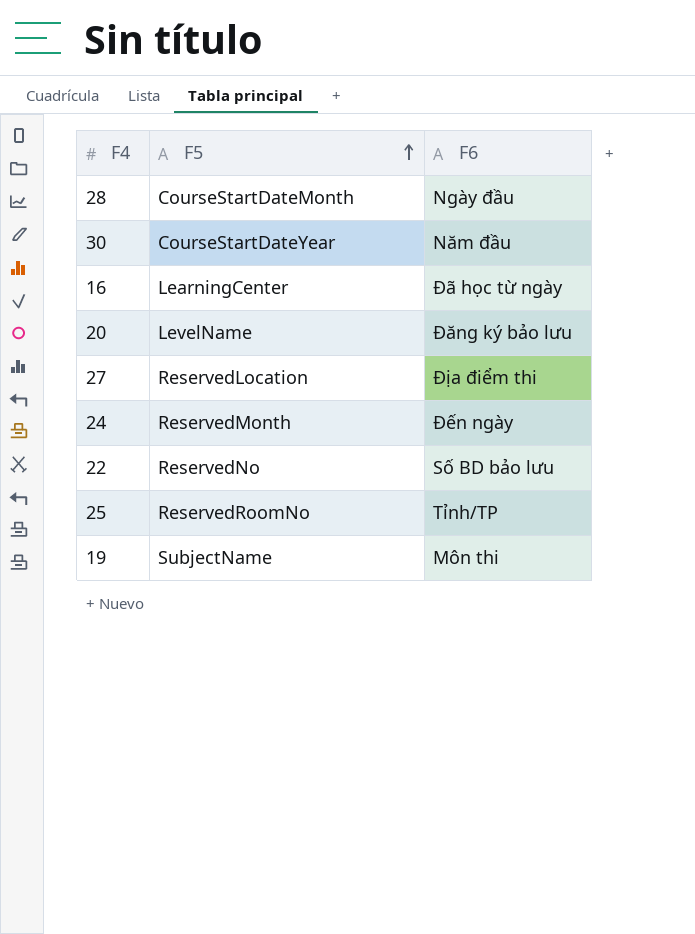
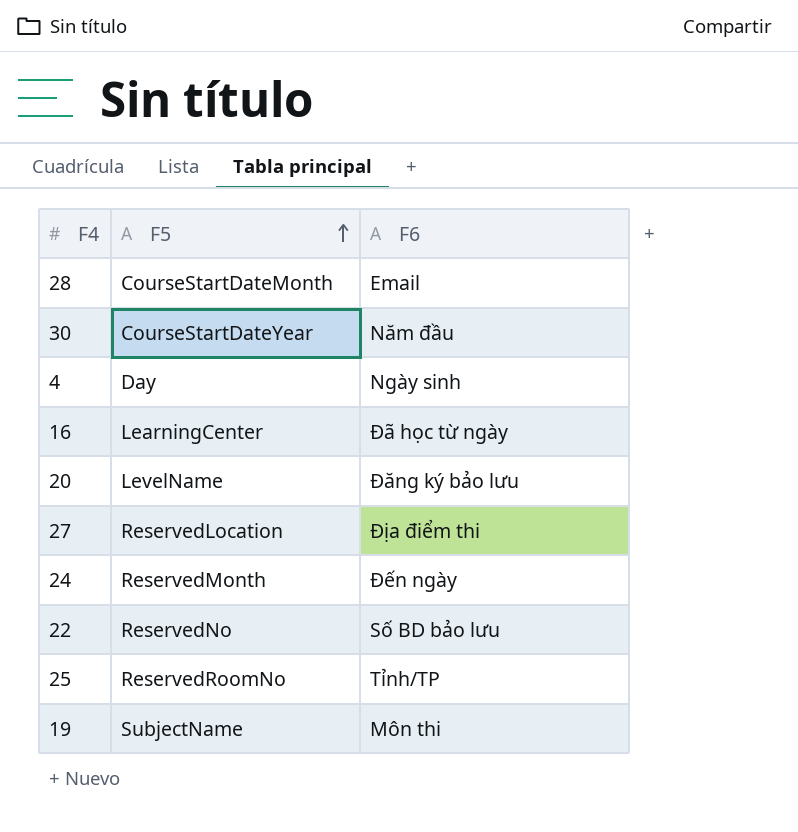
28 | F6: Ngày đầu -> Email
row 4: none -> Day | Ngày sinh

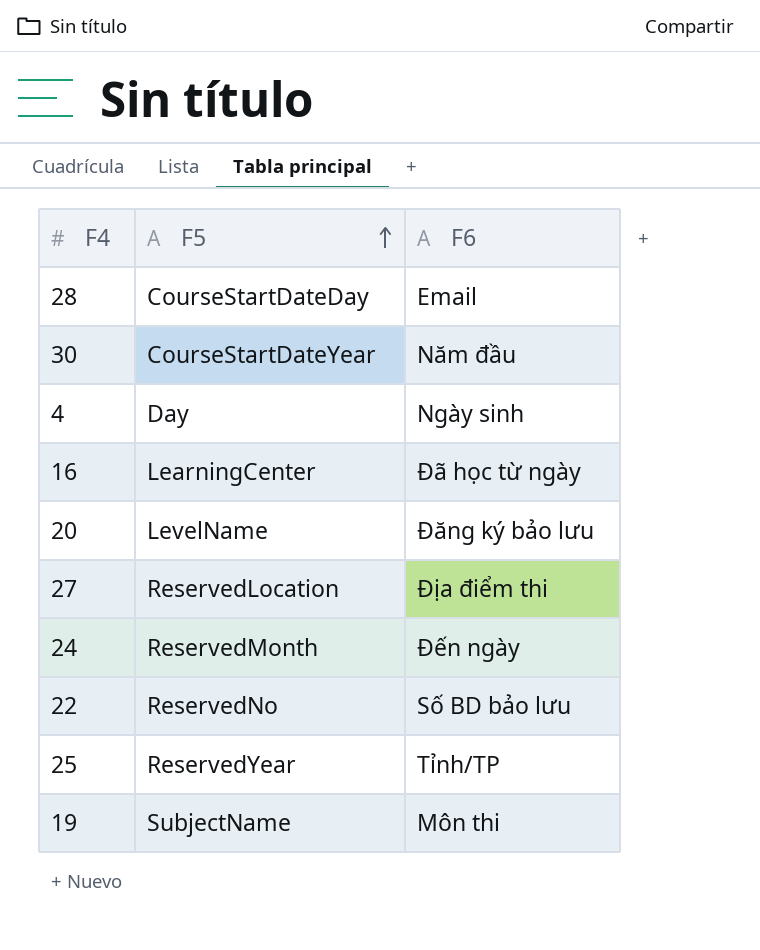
28 | F5: CourseStartDateMonth -> CourseStartDateDay
25 | F5: ReservedRoomNo -> ReservedYear

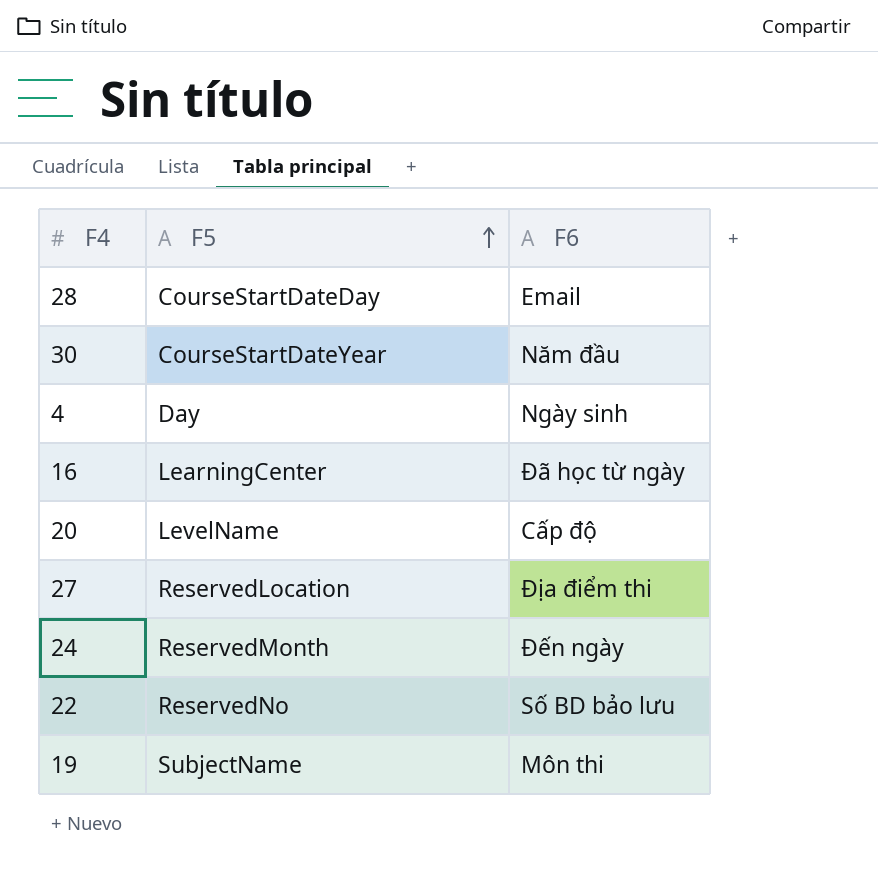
row 25: ReservedYear | Tỉnh/TP -> none
20 | F6: Đăng ký bảo lưu -> Cấp độ

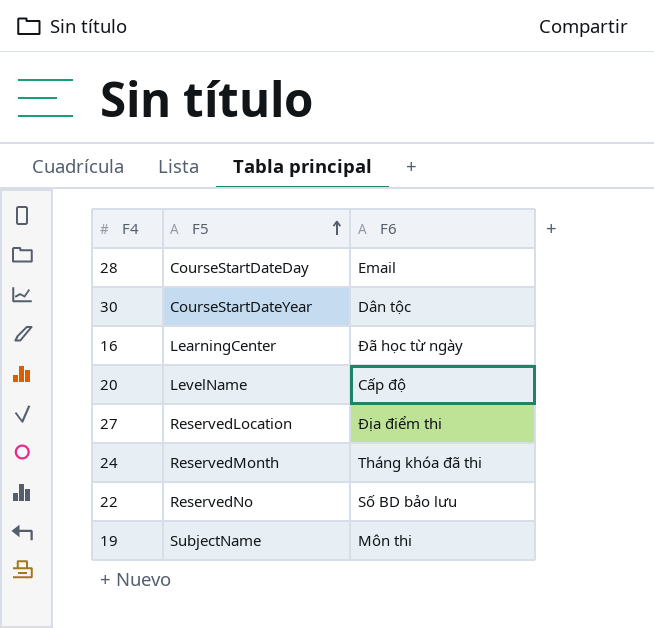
row 4: Day | Ngày sinh -> none
30 | F6: Năm đầu -> Dân tộc
24 | F6: Đến ngày -> Tháng khóa đã thi

